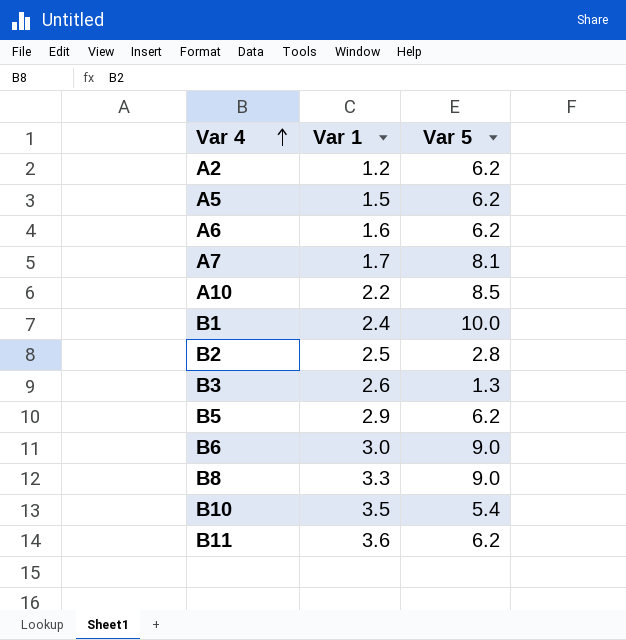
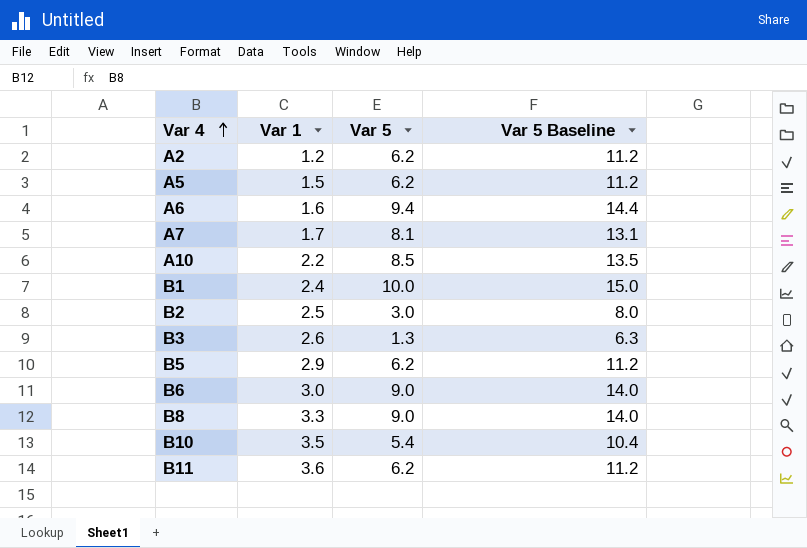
column Var 5 Baseline | formula: none -> [Var 5] + 5
A6 | Var 5: 6.2 -> 9.4
B2 | Var 5: 2.8 -> 3.0

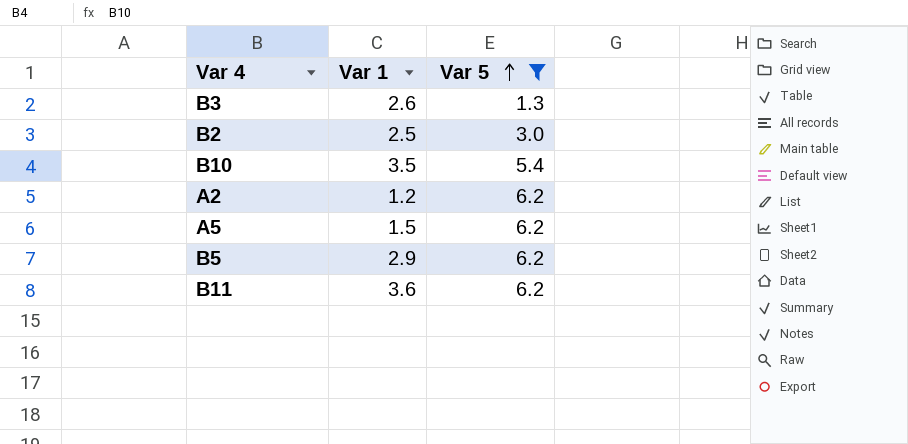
filter: none -> Var 5 <= 6.2
row order: Var 4 ascending -> Var 5 ascending
column Var 5 Baseline | formula: [Var 5] + 5 -> none

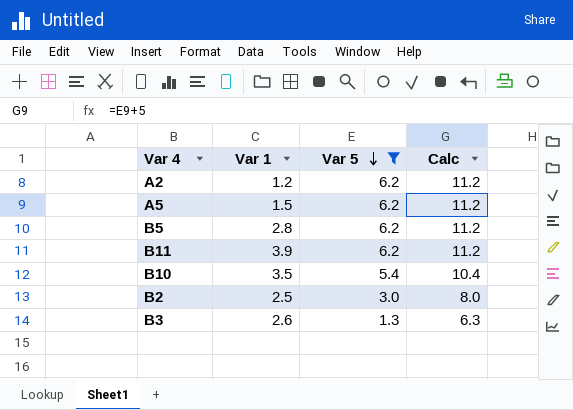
row order: Var 5 ascending -> Var 5 descending
column Calc | formula: none -> [Var 5] + 5
B5 | Var 1: 2.9 -> 2.8
B11 | Var 1: 3.6 -> 3.9

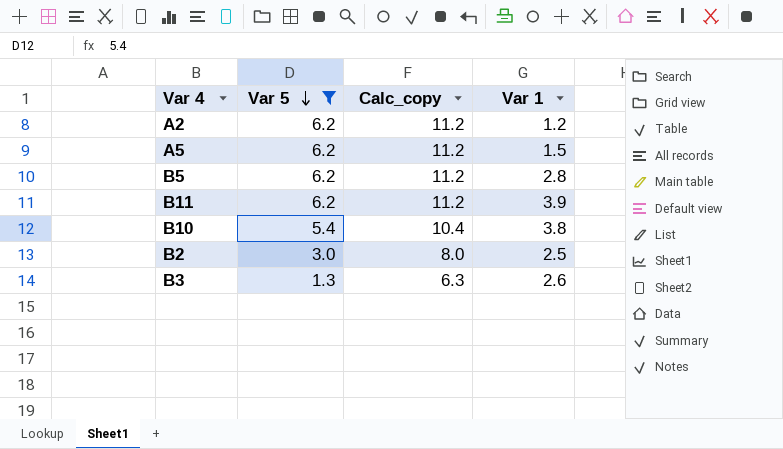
column name: Calc -> Calc_copy
column Var 1 | position: 2 -> 4
B10 | Var 1: 3.5 -> 3.8

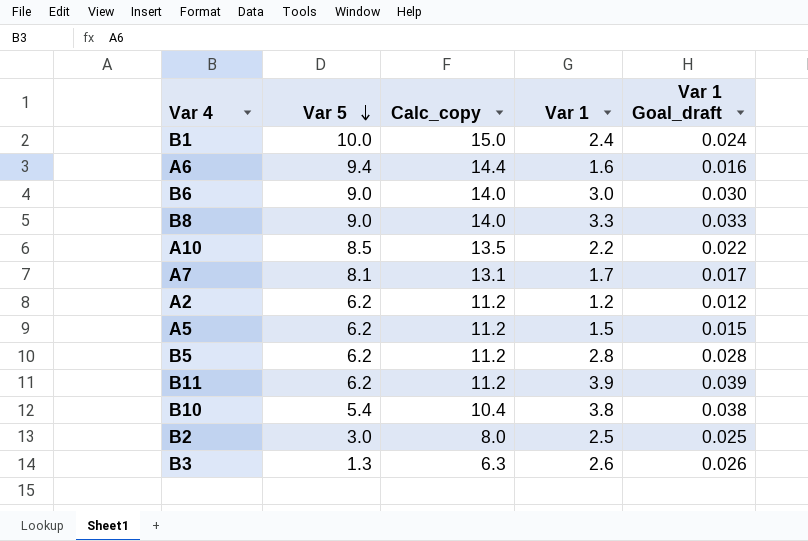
filter: Var 5 <= 6.2 -> none
column Var 1 Goal_draft | formula: none -> [Var 1] * 0.01

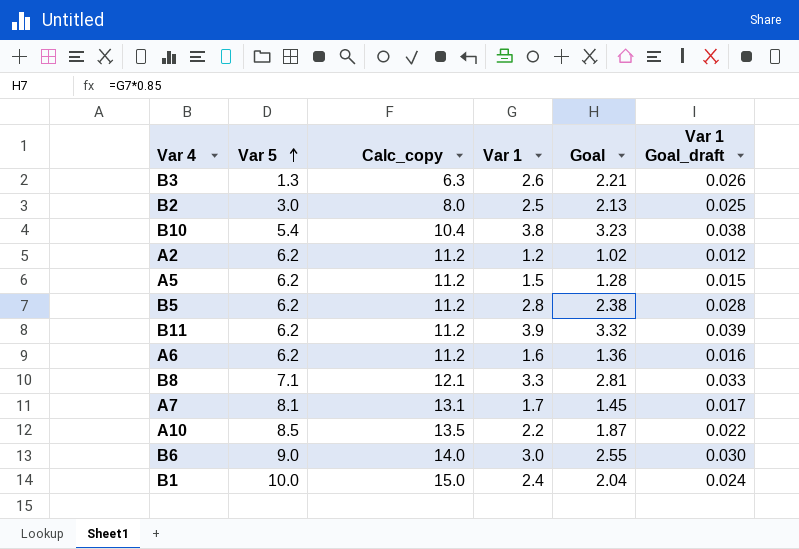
row order: Var 5 descending -> Var 5 ascending
column Goal | formula: none -> [Var 1] * 0.85
A6 | Var 5: 9.4 -> 6.2
A6 | Calc_copy: 14.4 -> 11.2
B8 | Var 5: 9.0 -> 7.1
B8 | Calc_copy: 14.0 -> 12.1

